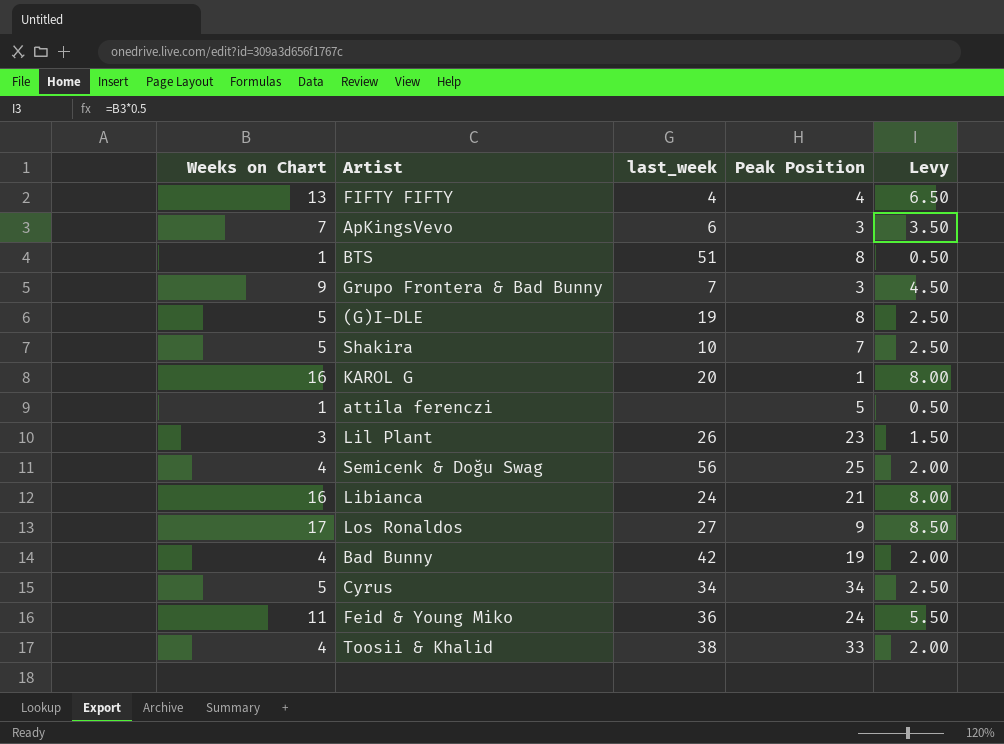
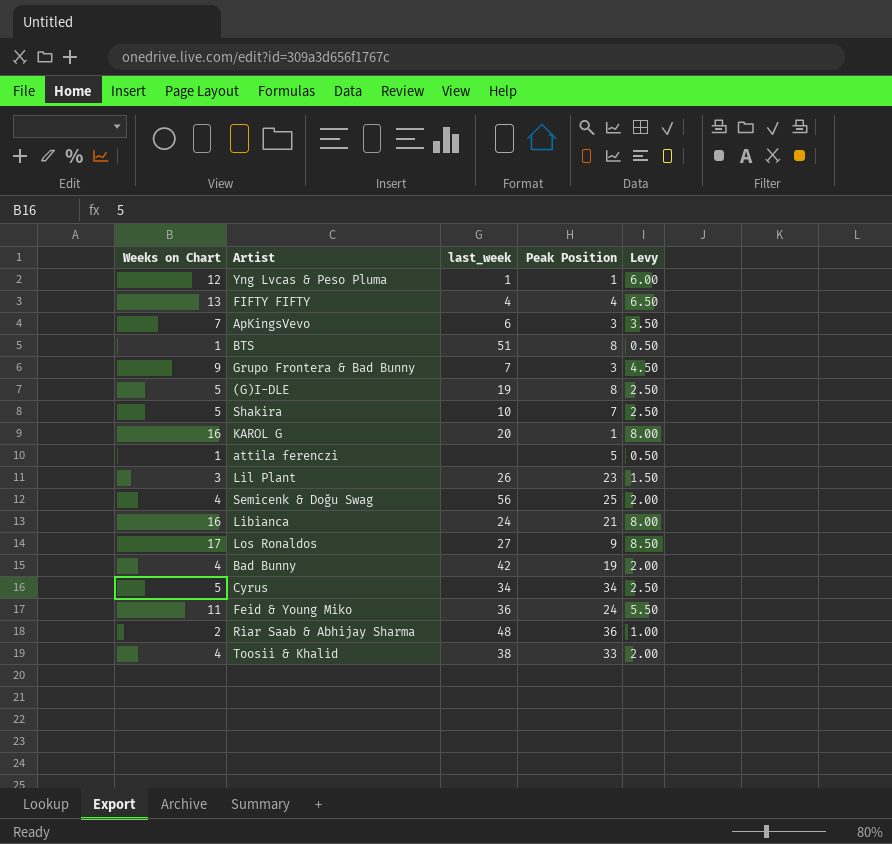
row Yng Lvcas & Peso Pluma: none -> 12 | 1 | 1 | 6.00
row Riar Saab & Abhijay Sharma: none -> 2 | 48 | 36 | 1.00

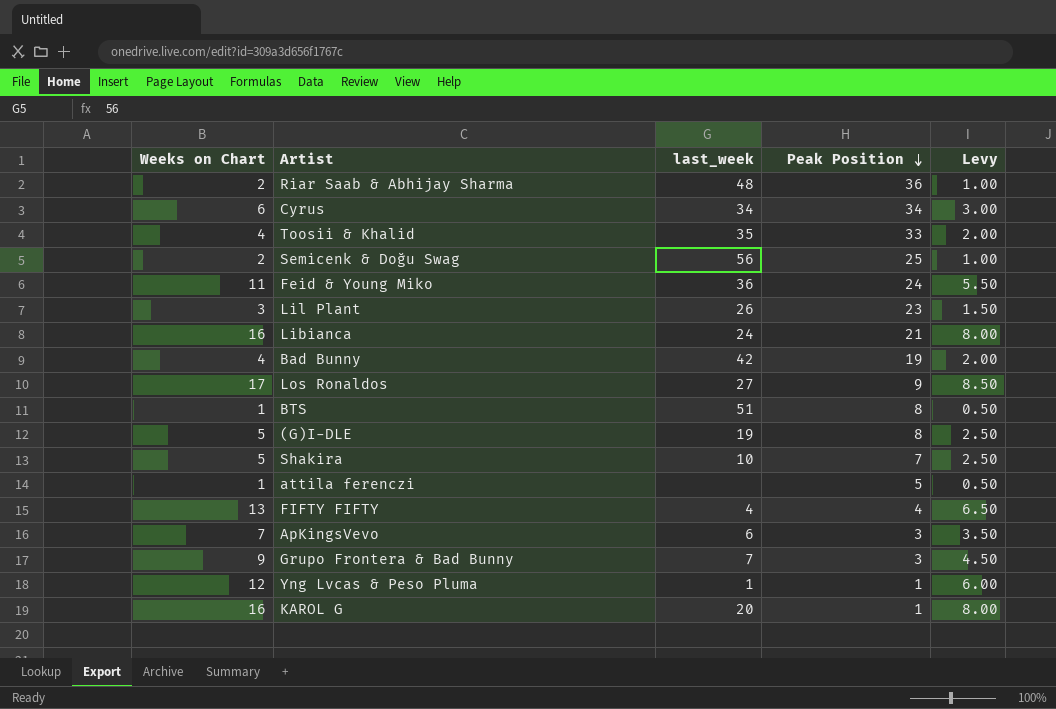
row order: none -> Peak Position descending
Cyrus | Weeks on Chart: 5 -> 6
Cyrus | Levy: 2.50 -> 3.00
Toosii & Khalid | last_week: 38 -> 35
Semicenk & Doğu Swag | Weeks on Chart: 4 -> 2
Semicenk & Doğu Swag | Levy: 2.00 -> 1.00

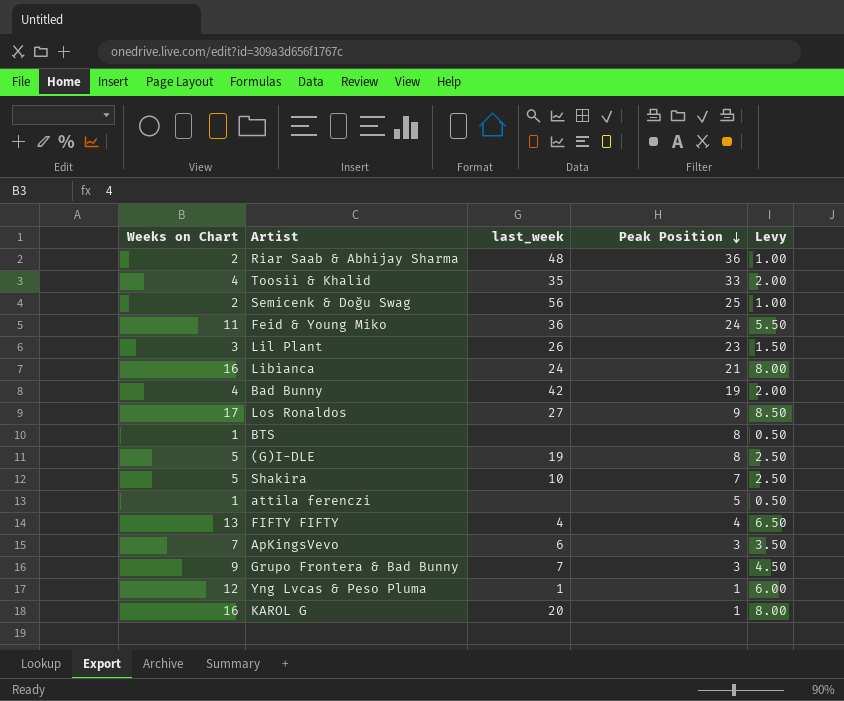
row Cyrus: 6 | 34 | 34 | 3.00 -> none
BTS | last_week: 51 -> none

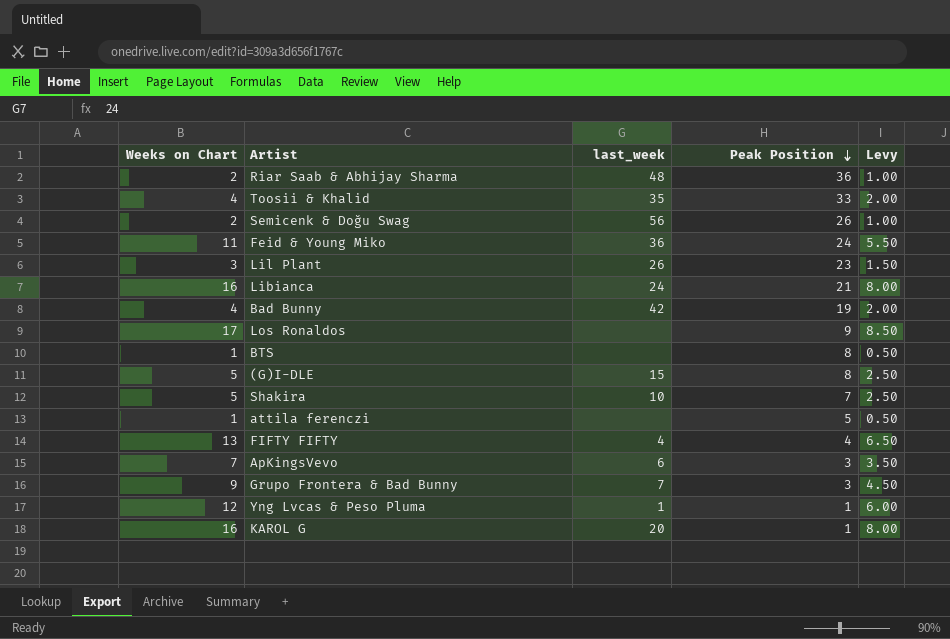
Semicenk & Doğu Swag | Peak Position: 25 -> 26
Los Ronaldos | last_week: 27 -> none
(G)I-DLE | last_week: 19 -> 15

